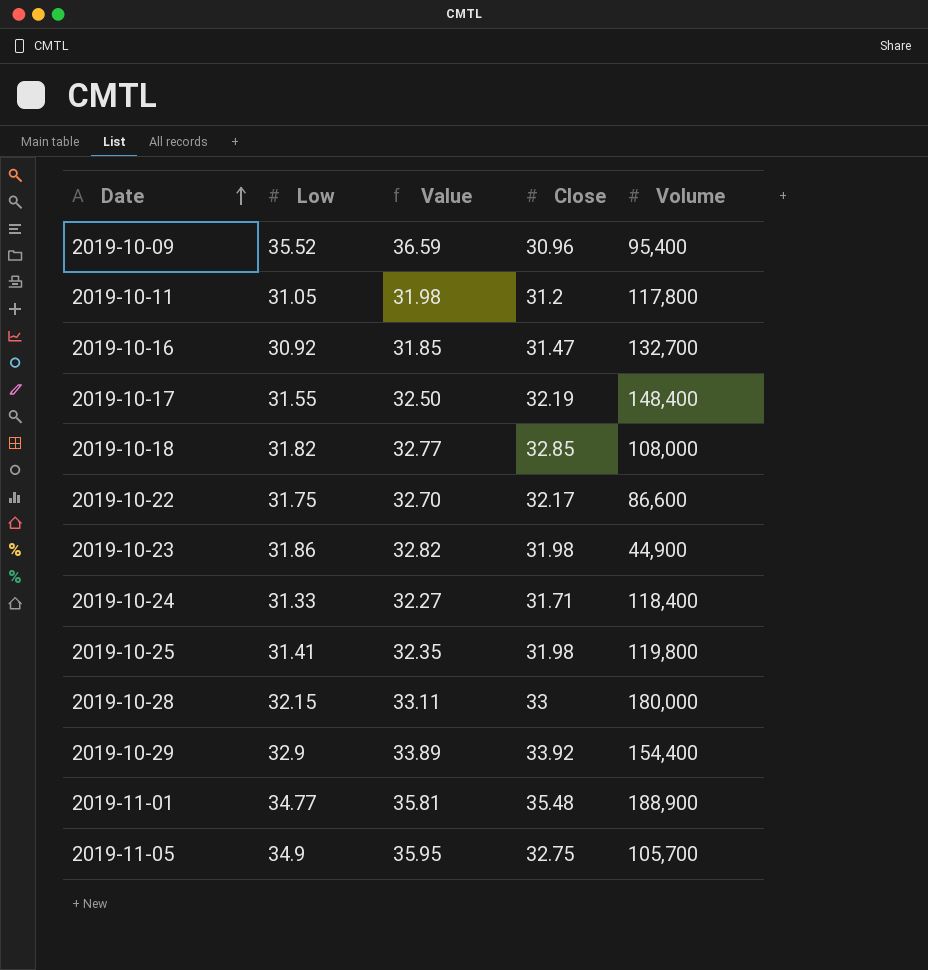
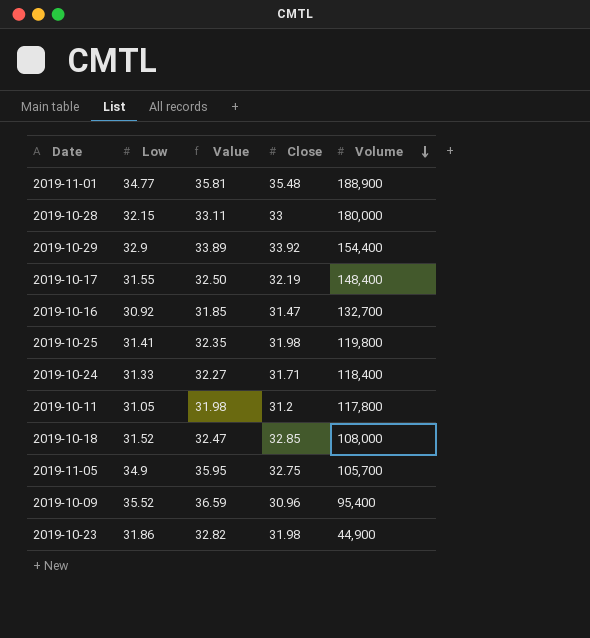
row order: Date ascending -> Volume descending
row 2019-10-22: 31.75 | 32.70 | 32.17 | 86,600 -> none
2019-10-18 | Low: 31.82 -> 31.52
2019-10-18 | Value: 32.77 -> 32.47

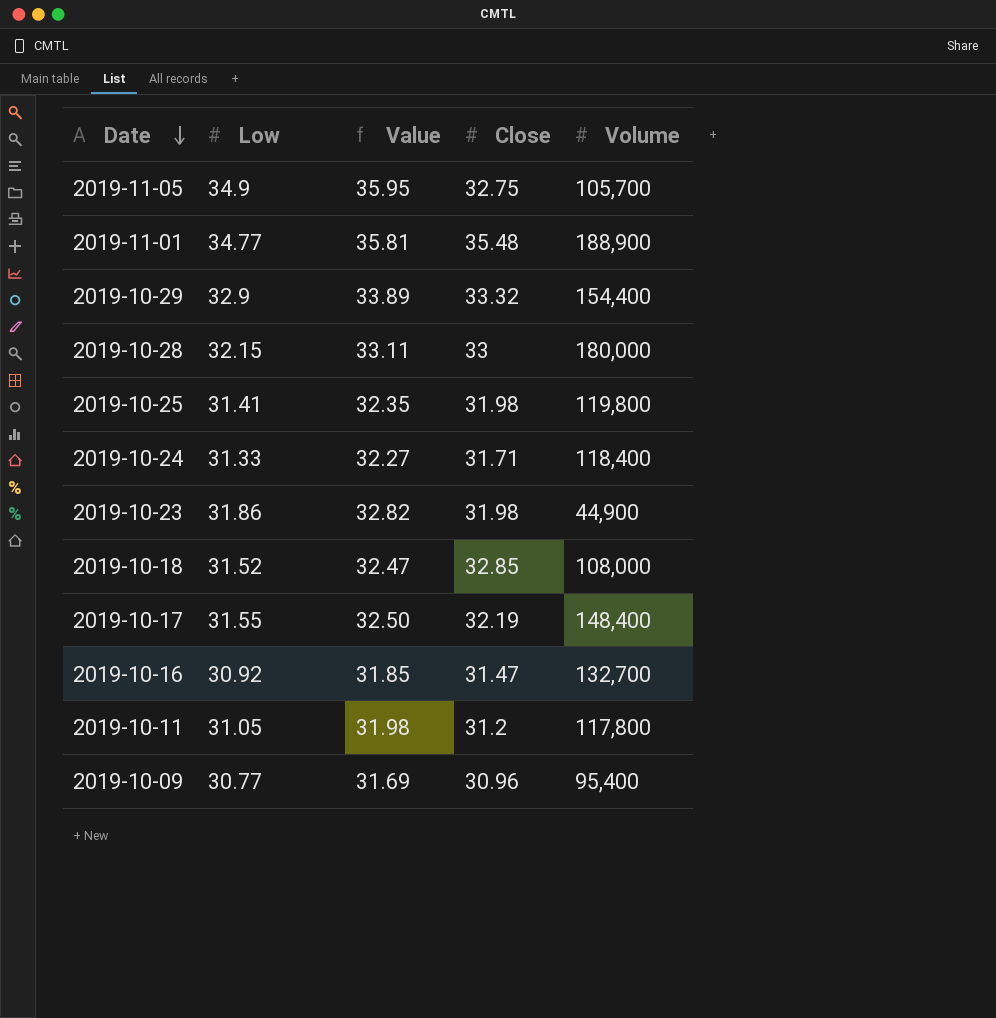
row order: Volume descending -> Date descending
2019-10-29 | Close: 33.92 -> 33.32
2019-10-09 | Low: 35.52 -> 30.77
2019-10-09 | Value: 36.59 -> 31.69

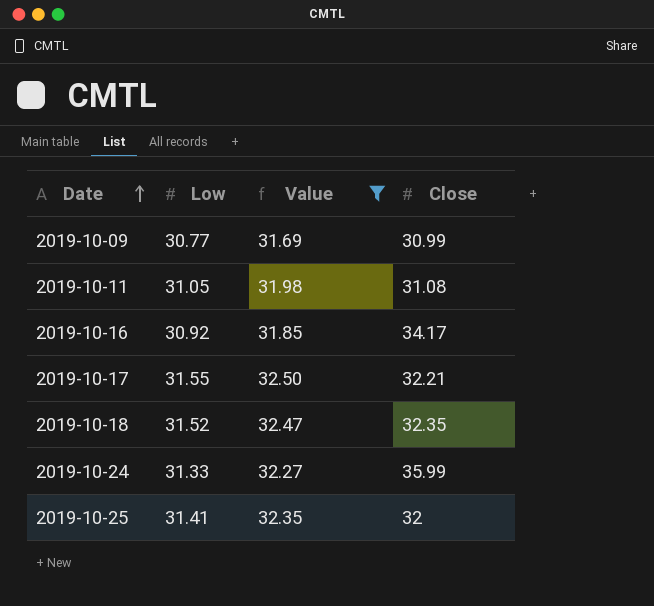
filter: none -> Value <= 32.50
row order: Date descending -> Date ascending
column Volume | position: 5 -> none
2019-10-09 | Close: 30.96 -> 30.99
2019-10-11 | Close: 31.2 -> 31.08
2019-10-16 | Close: 31.47 -> 34.17
2019-10-17 | Close: 32.19 -> 32.21
2019-10-18 | Close: 32.85 -> 32.35
2019-10-24 | Close: 31.71 -> 35.99
2019-10-25 | Close: 31.98 -> 32

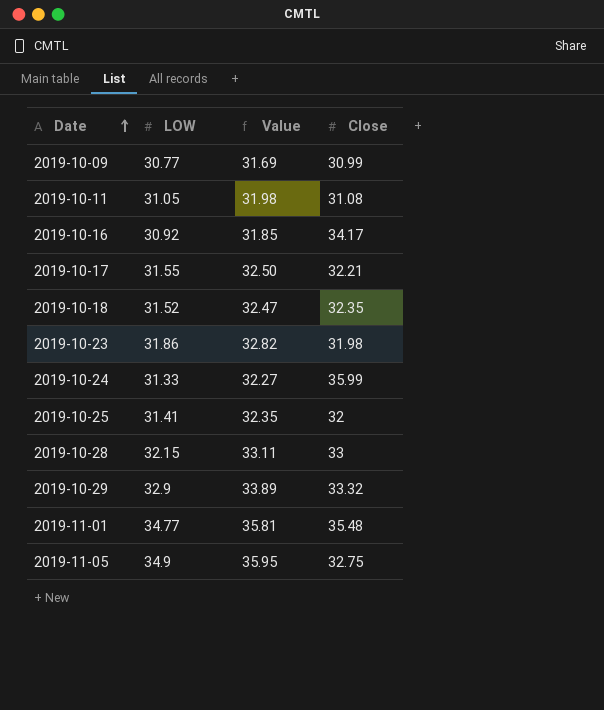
filter: Value <= 32.50 -> none
column name: Low -> LOW

